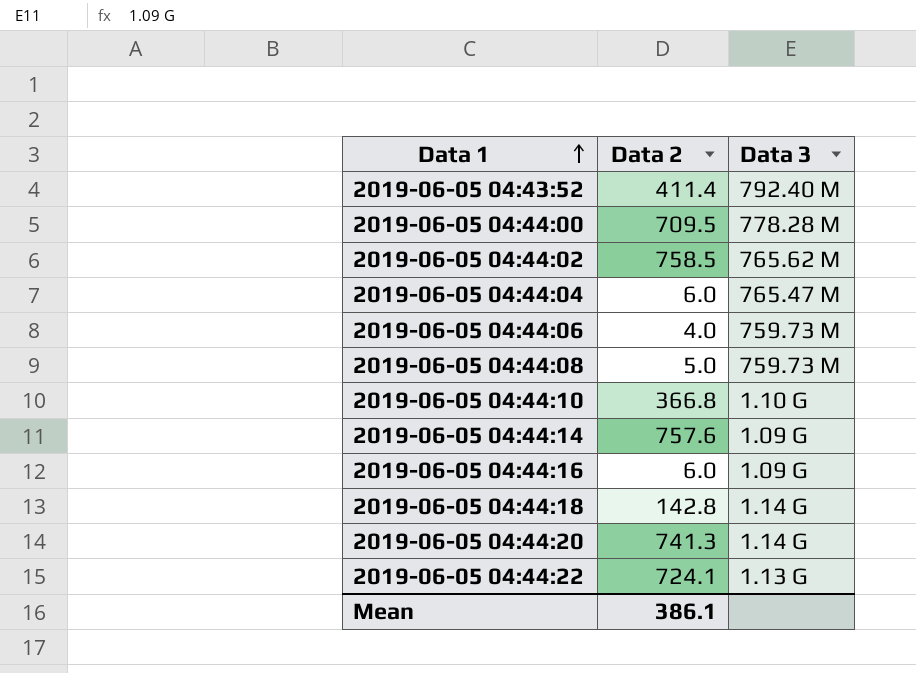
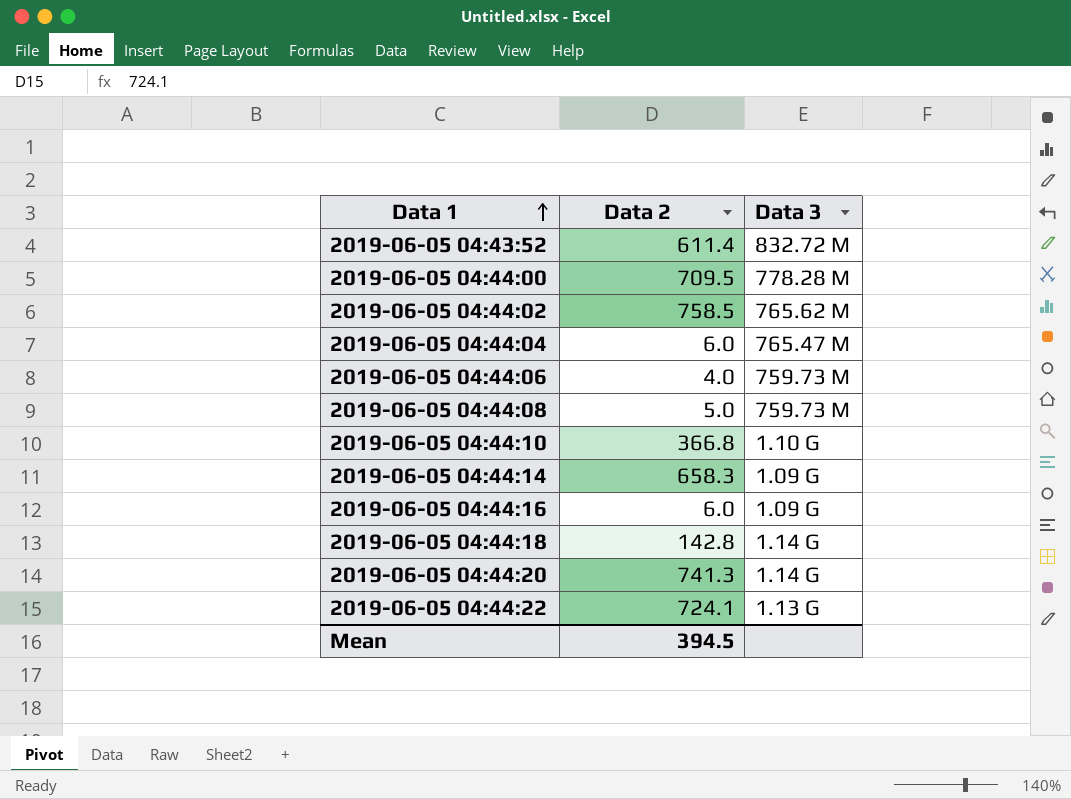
2019-06-05 04:43:52 | Data 2: 411.4 -> 611.4
2019-06-05 04:43:52 | Data 3: 792.40 M -> 832.72 M
2019-06-05 04:44:14 | Data 2: 757.6 -> 658.3
Mean | Data 2: 386.1 -> 394.5

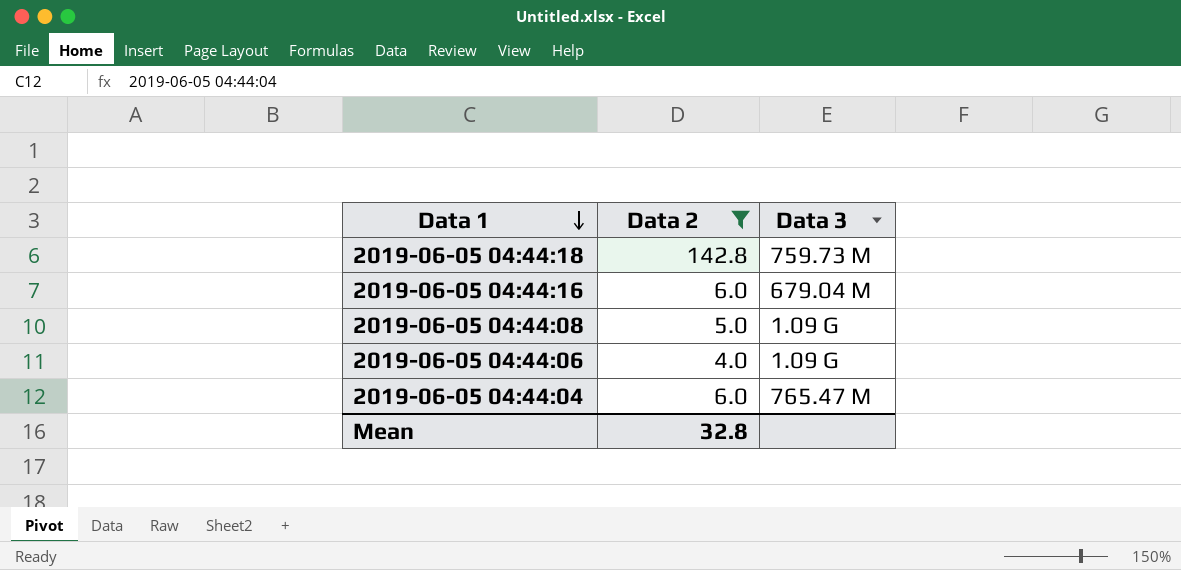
filter: none -> Data 2 <= 142.8
row order: Data 1 ascending -> Data 1 descending
2019-06-05 04:44:18 | Data 3: 1.14 G -> 759.73 M
2019-06-05 04:44:16 | Data 3: 1.09 G -> 679.04 M
2019-06-05 04:44:08 | Data 3: 759.73 M -> 1.09 G
2019-06-05 04:44:06 | Data 3: 759.73 M -> 1.09 G
Mean | Data 2: 394.5 -> 32.8

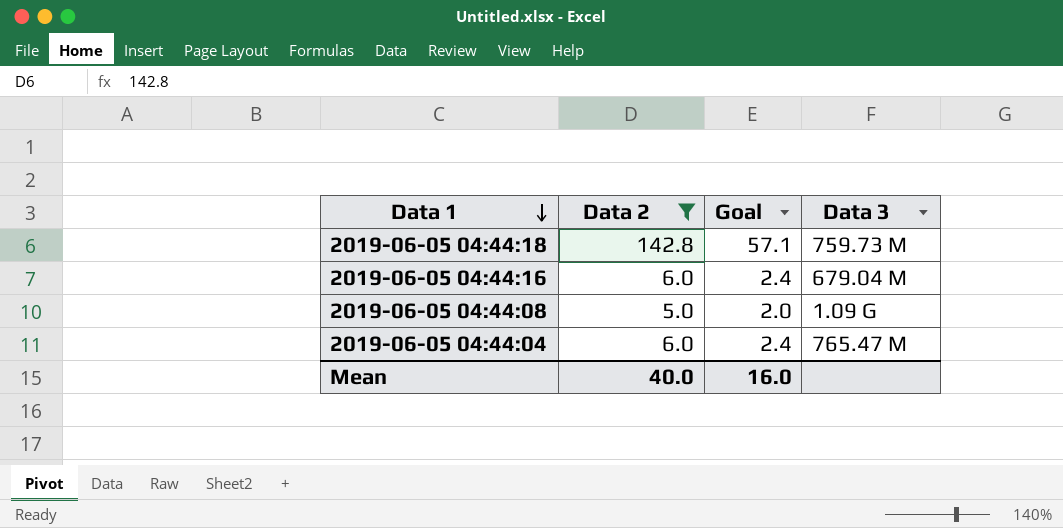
column Goal | formula: none -> [Data 2] * 0.4
row 2019-06-05 04:44:06: 4.0 | 1.09 G -> none
Mean | Data 2: 32.8 -> 40.0

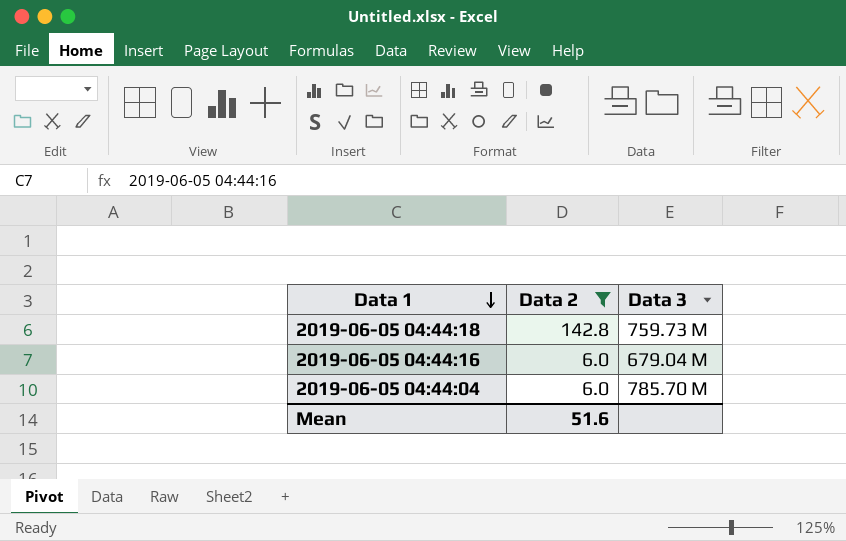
column Goal | formula: [Data 2] * 0.4 -> none
row 2019-06-05 04:44:08: 5.0 | 2.0 | 1.09 G -> none
2019-06-05 04:44:04 | Data 3: 765.47 M -> 785.70 M
Mean | Data 2: 40.0 -> 51.6

